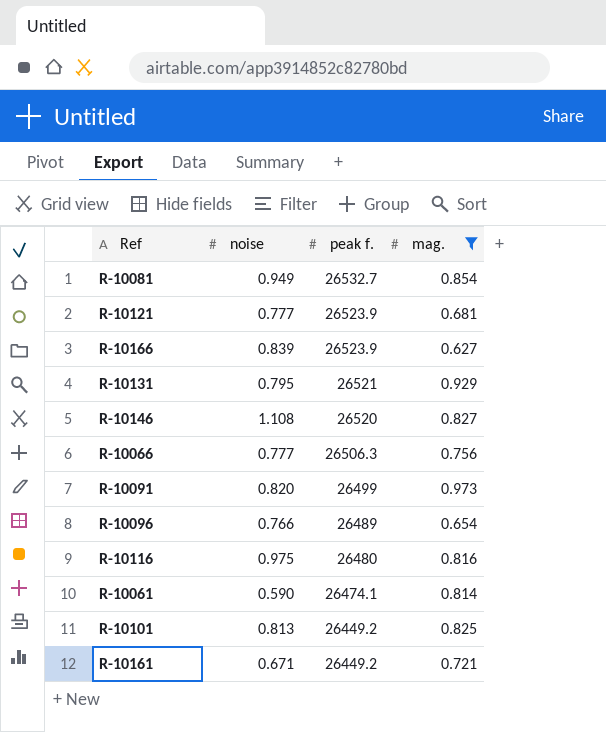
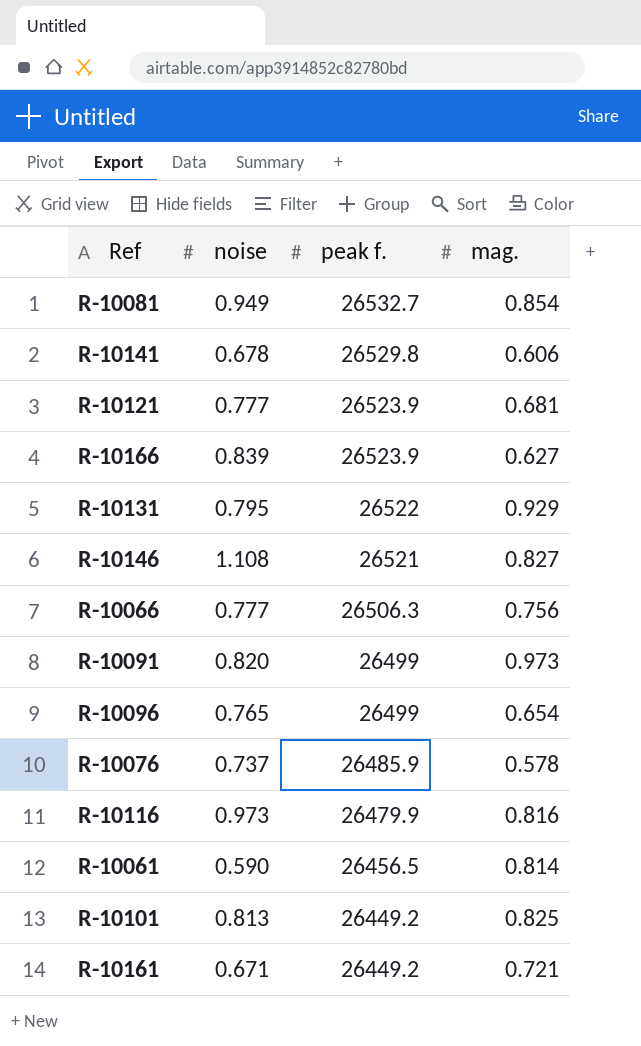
filter: mag. >= 0.627 -> none
R-10131 | peak f.: 26521 -> 26522
R-10146 | peak f.: 26520 -> 26521
R-10096 | noise: 0.766 -> 0.765
R-10096 | peak f.: 26489 -> 26499
R-10116 | noise: 0.975 -> 0.973
R-10116 | peak f.: 26480 -> 26479.9
R-10061 | peak f.: 26474.1 -> 26456.5

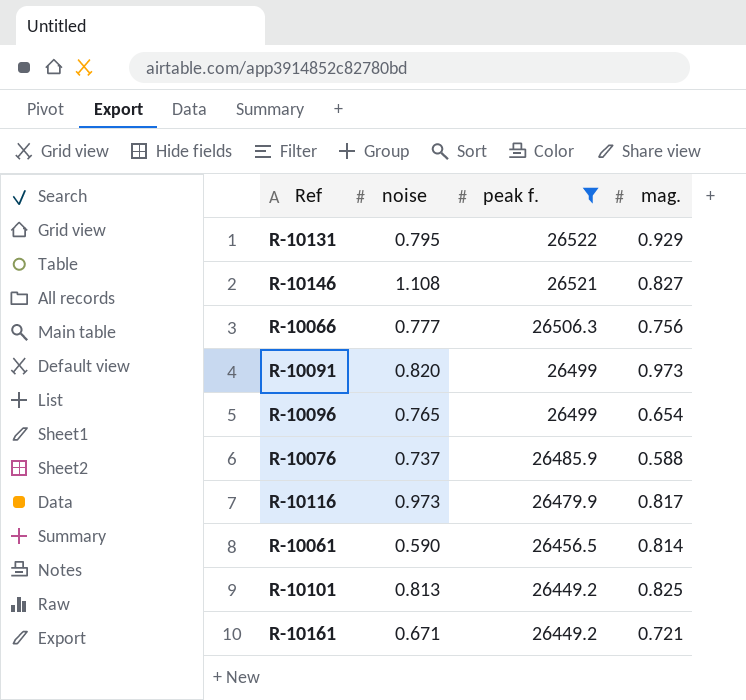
filter: none -> peak f. <= 26522
R-10076 | mag.: 0.578 -> 0.588
R-10116 | mag.: 0.816 -> 0.817

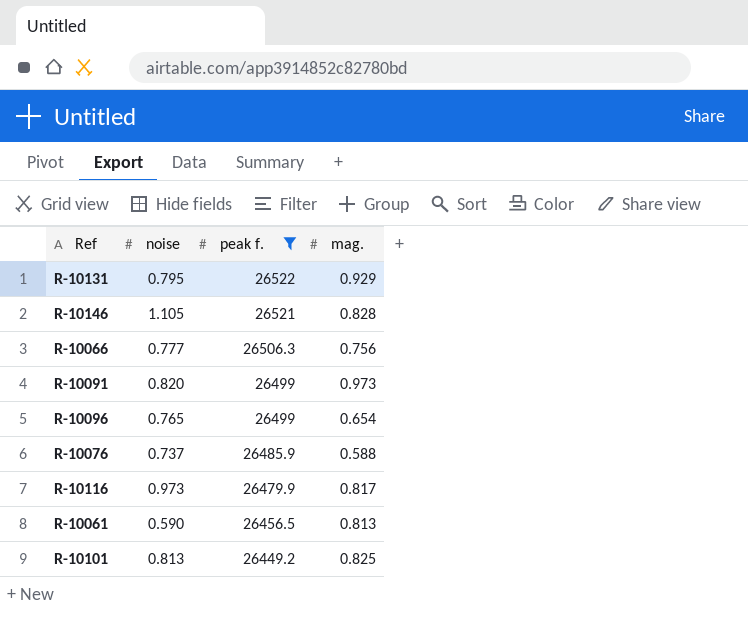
row R-10161: 0.671 | 26449.2 | 0.721 -> none
R-10146 | noise: 1.108 -> 1.105
R-10146 | mag.: 0.827 -> 0.828
R-10061 | mag.: 0.814 -> 0.813

